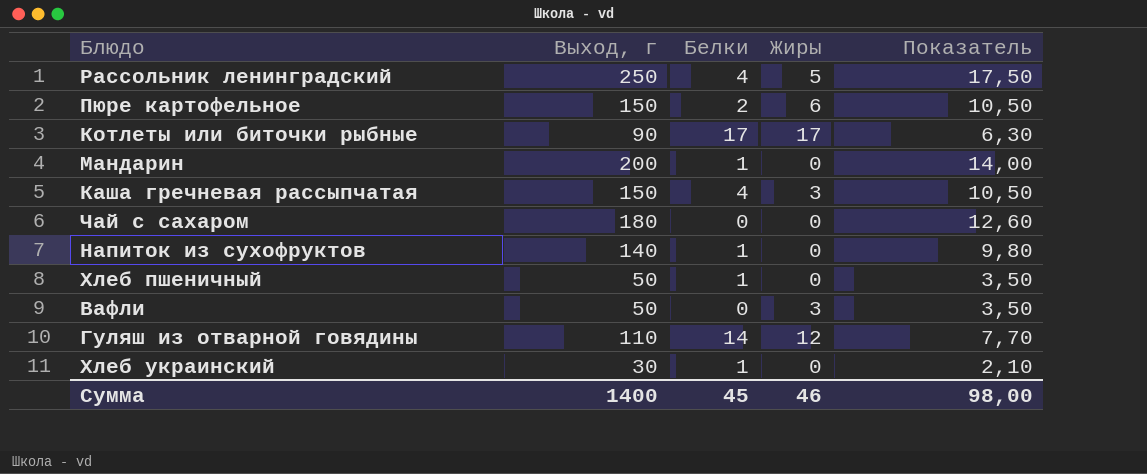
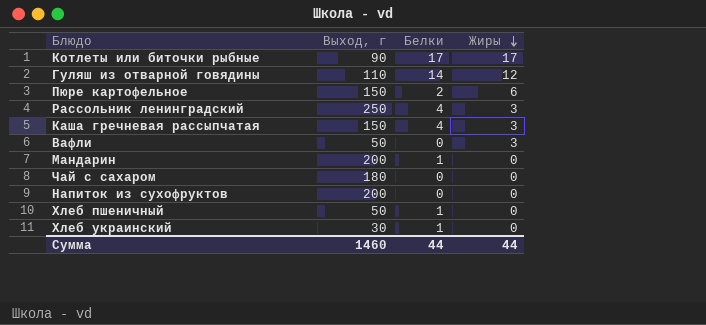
row order: none -> Жиры descending
column Показатель | formula: [Выход, г] * 0,07 -> none
Рассольник ленинградский | Жиры: 5 -> 3
Напиток из сухофруктов | Выход, г: 140 -> 200
Напиток из сухофруктов | Белки: 1 -> 0
Сумма | Выход, г: 1400 -> 1460
Сумма | Белки: 45 -> 44
Сумма | Жиры: 46 -> 44

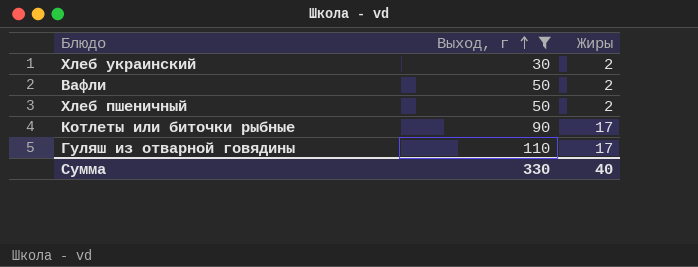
filter: none -> Выход, г <= 110
row order: Жиры descending -> Выход, г ascending
column Белки | position: 3 -> none
Хлеб украинский | Жиры: 0 -> 2
Вафли | Жиры: 3 -> 2
Хлеб пшеничный | Жиры: 0 -> 2
Гуляш из отварной говядины | Жиры: 12 -> 17
Сумма | Выход, г: 1460 -> 330
Сумма | Жиры: 44 -> 40

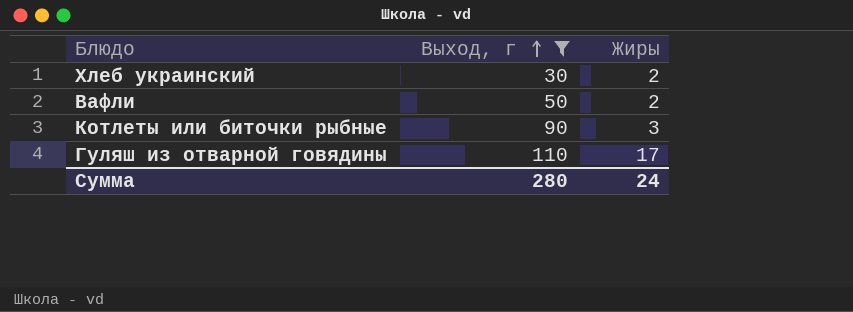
row Хлеб пшеничный: 50 | 2 -> none
Котлеты или биточки рыбные | Жиры: 17 -> 3
Сумма | Выход, г: 330 -> 280
Сумма | Жиры: 40 -> 24

